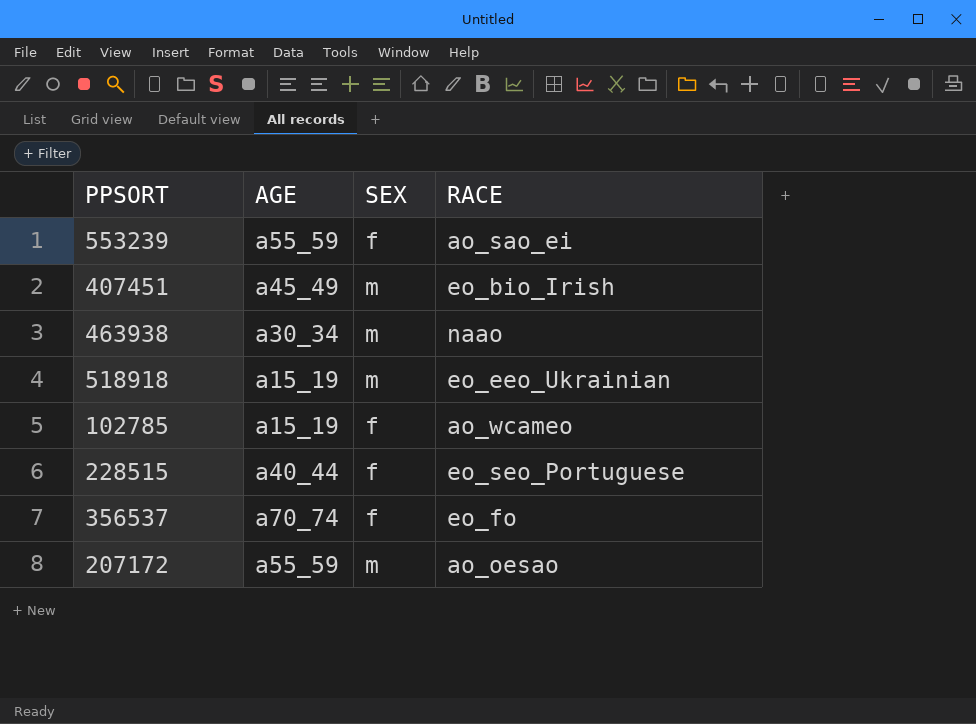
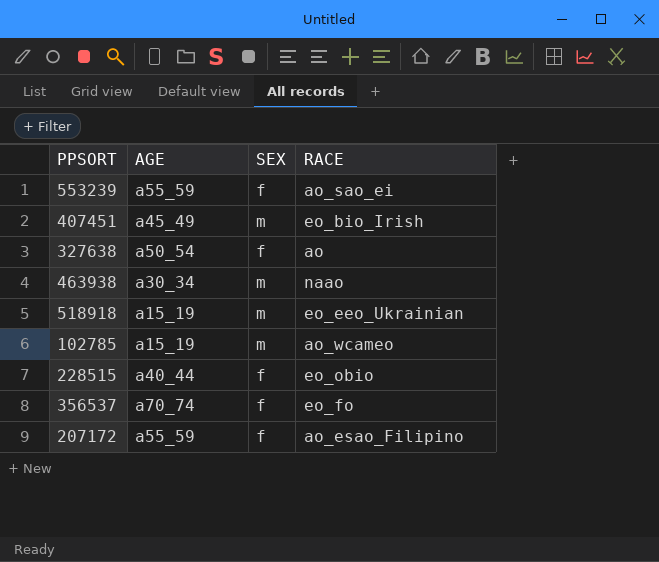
row 327638: none -> a50_54 | f | ao
102785 | SEX: f -> m
228515 | RACE: eo_seo_Portuguese -> eo_obio
207172 | SEX: m -> f
207172 | RACE: ao_oesao -> ao_esao_Filipino

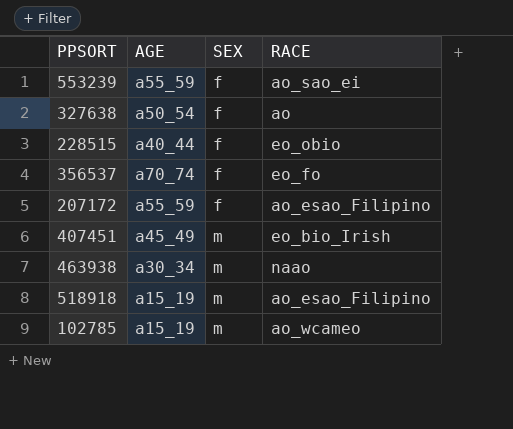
row order: none -> SEX ascending
518918 | RACE: eo_eeo_Ukrainian -> ao_esao_Filipino

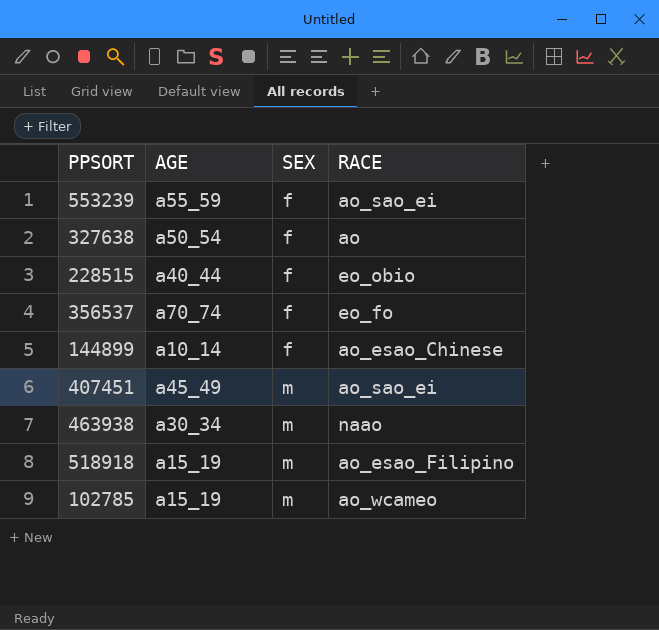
row 207172: a55_59 | f | ao_esao_Filipino -> none
row 144899: none -> a10_14 | f | ao_esao_Chinese
407451 | RACE: eo_bio_Irish -> ao_sao_ei

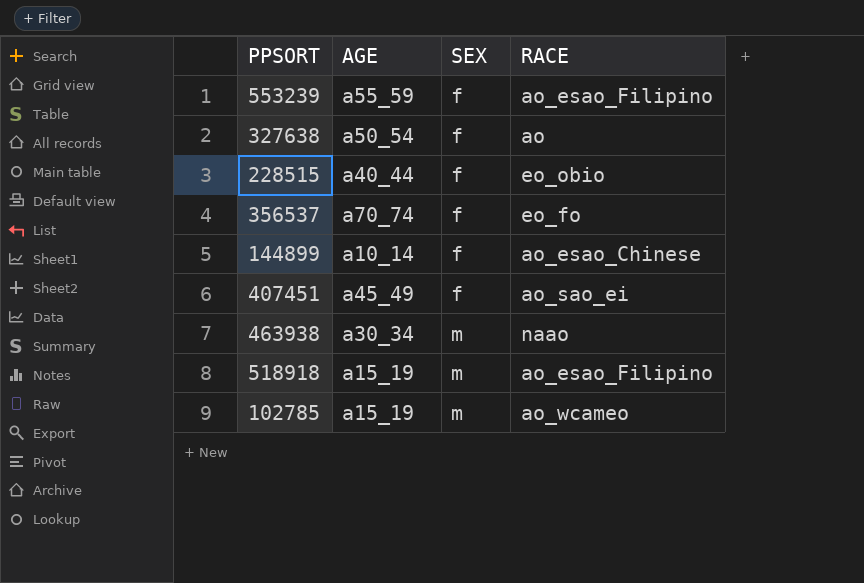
553239 | RACE: ao_sao_ei -> ao_esao_Filipino
407451 | SEX: m -> f

